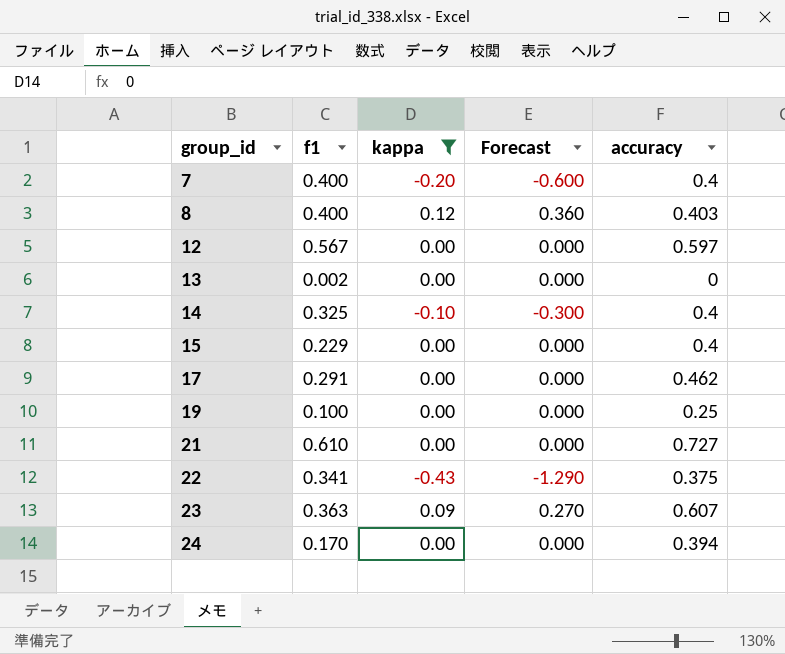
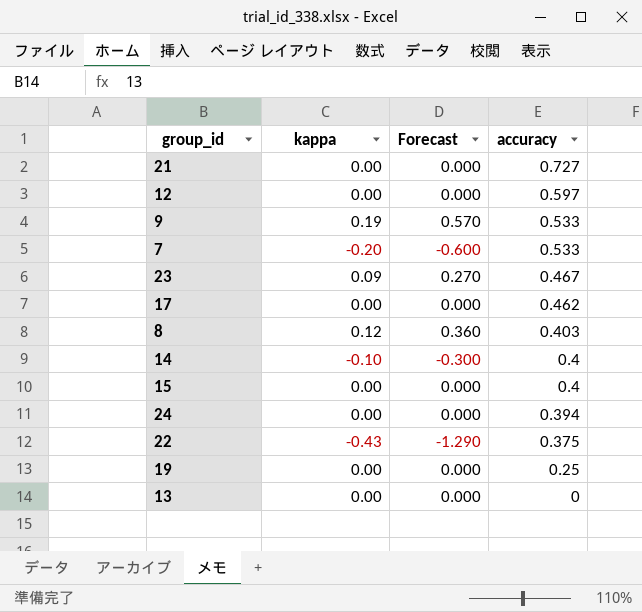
filter: kappa != 0.19 -> none
row order: group_id ascending -> accuracy descending
column f1 | position: 2 -> none
7 | accuracy: 0.4 -> 0.533
23 | accuracy: 0.607 -> 0.467

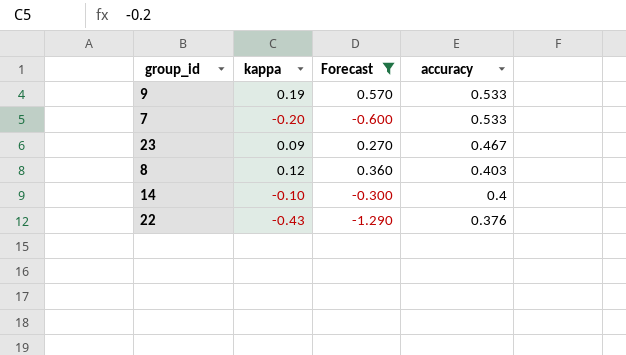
filter: none -> Forecast != 0.000
22 | accuracy: 0.375 -> 0.376

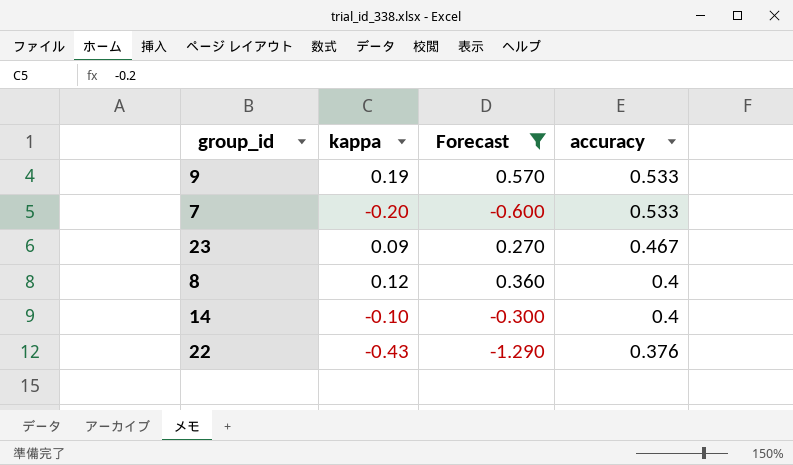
8 | accuracy: 0.403 -> 0.4

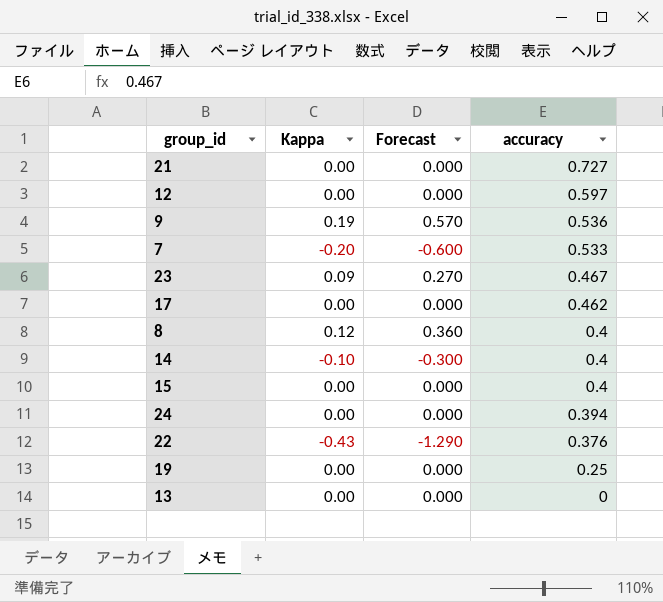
filter: Forecast != 0.000 -> none
column name: kappa -> Kappa
9 | accuracy: 0.533 -> 0.536

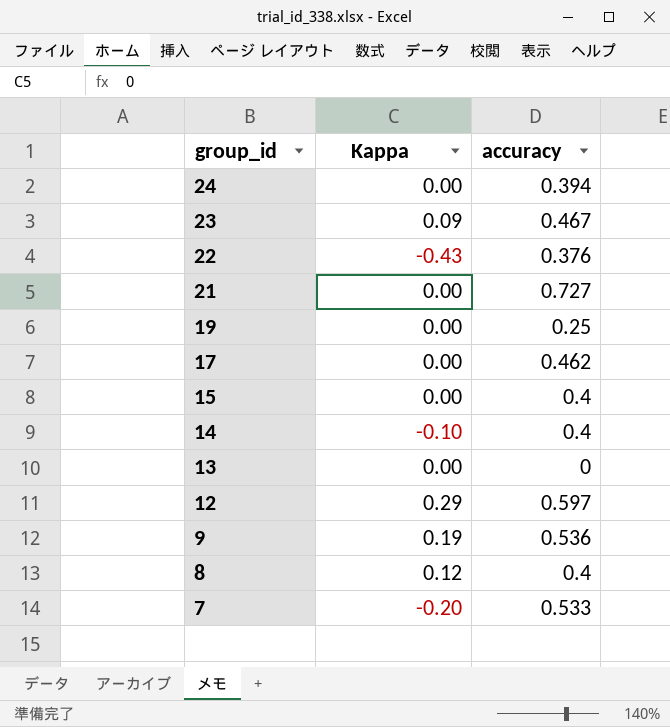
row order: accuracy descending -> group_id descending
column Forecast | formula: [Kappa] * 3 -> none
12 | Kappa: 0.00 -> 0.29

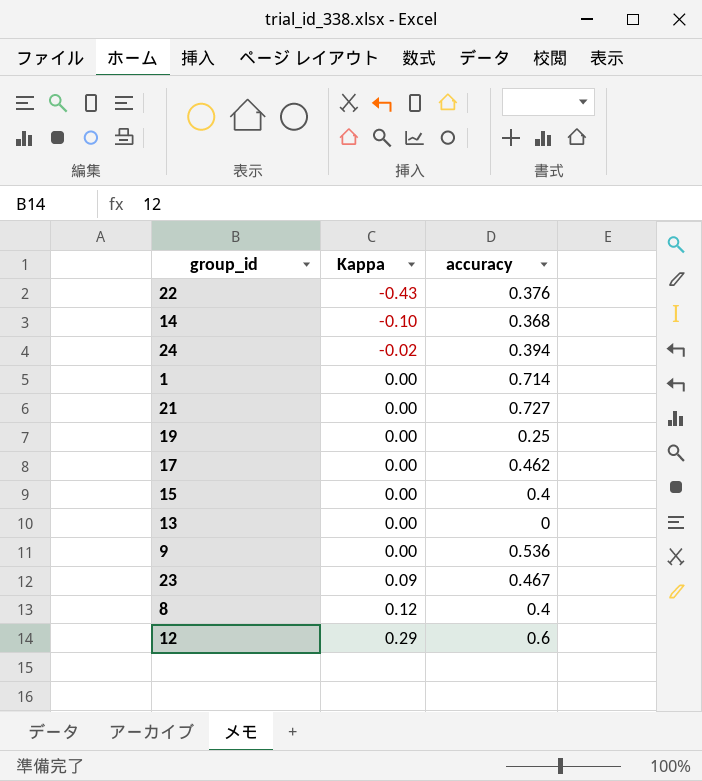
row order: group_id descending -> Kappa ascending
row 7: -0.20 | 0.533 -> none
14 | accuracy: 0.4 -> 0.368
24 | Kappa: 0.00 -> -0.02
row 1: none -> 0.00 | 0.714
9 | Kappa: 0.19 -> 0.00
12 | accuracy: 0.597 -> 0.6

